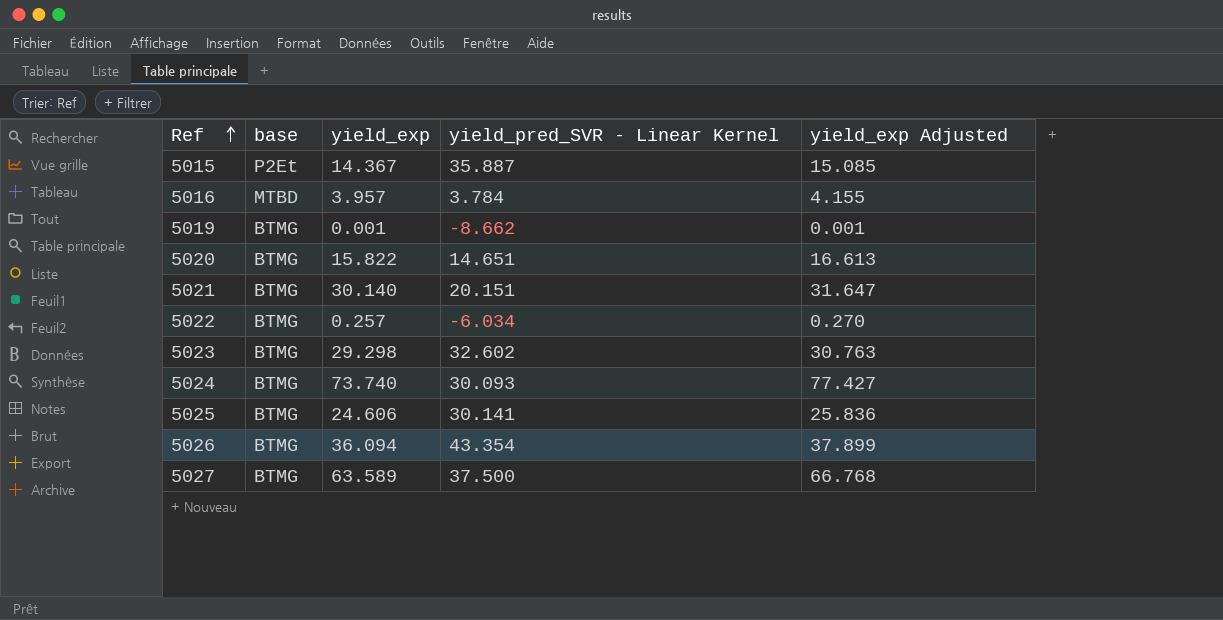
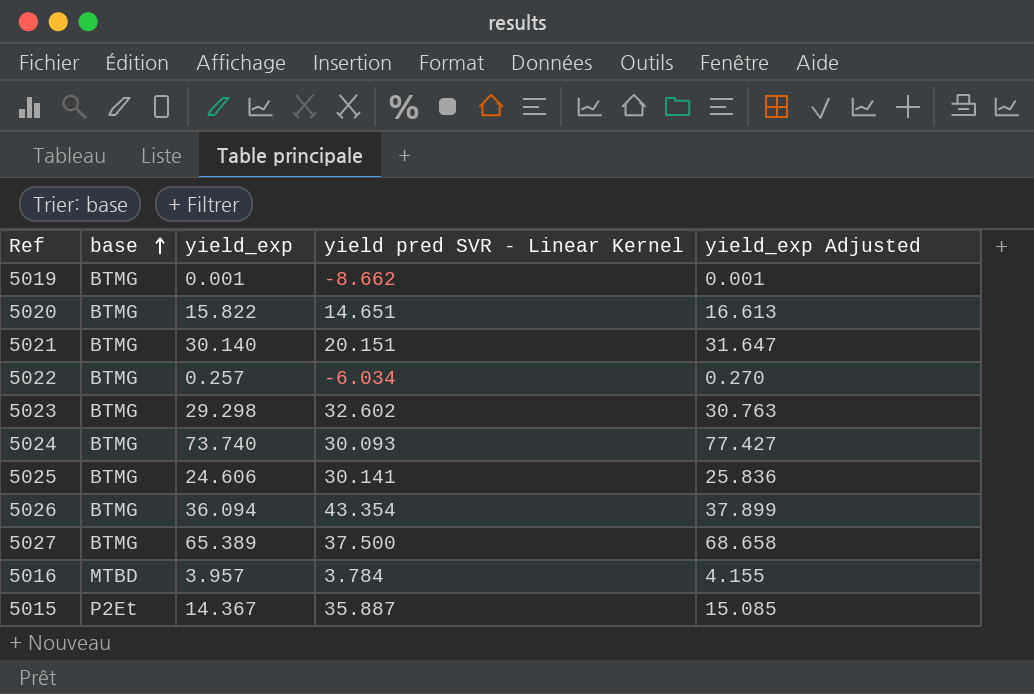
row order: Ref ascending -> base ascending
column name: yield_pred_SVR - Linear Kernel -> yield pred SVR - Linear Kernel
5027 | yield_exp: 63.589 -> 65.389
5027 | yield_exp Adjusted: 66.768 -> 68.658

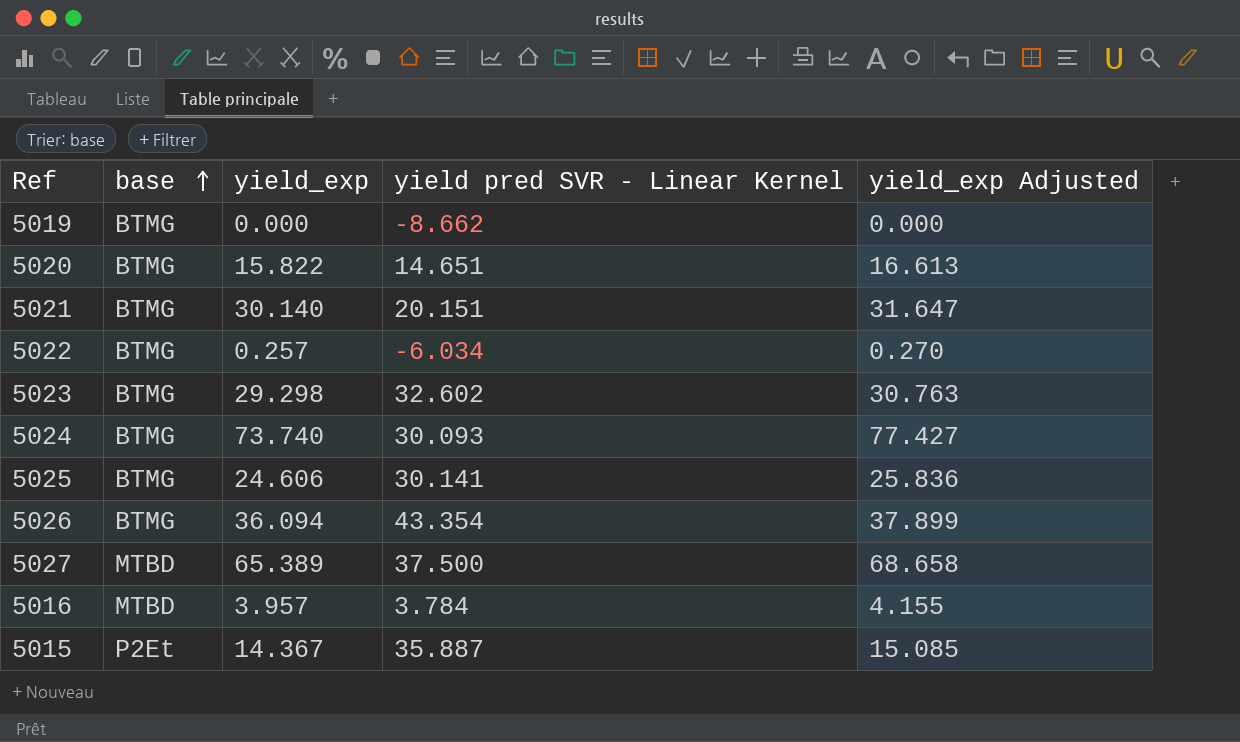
5019 | yield_exp: 0.001 -> 0.000
5019 | yield_exp Adjusted: 0.001 -> 0.000
5027 | base: BTMG -> MTBD

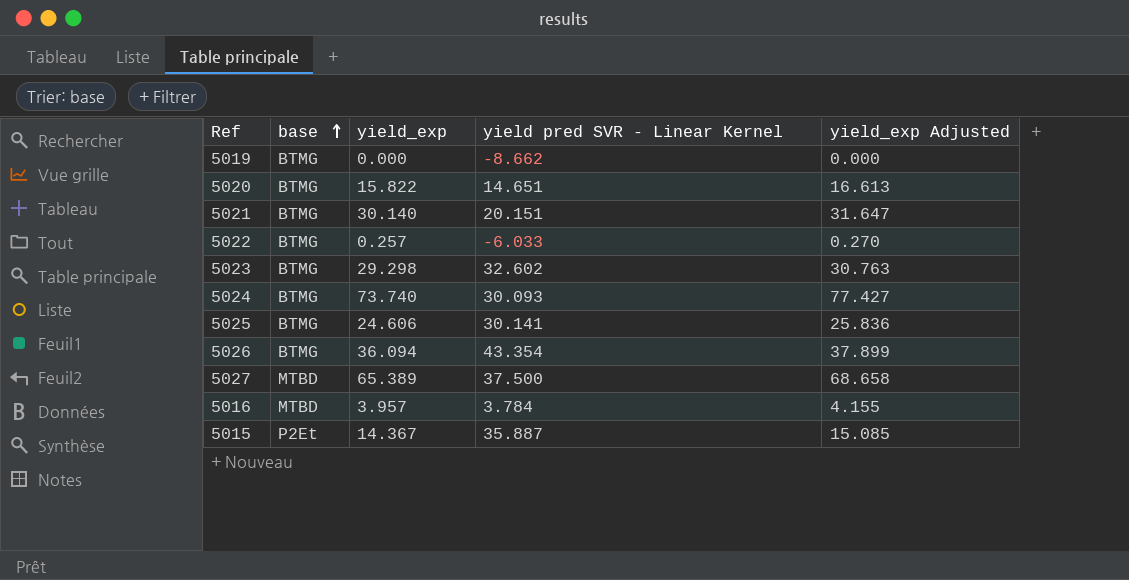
5022 | yield pred SVR - Linear Kernel: -6.034 -> -6.033

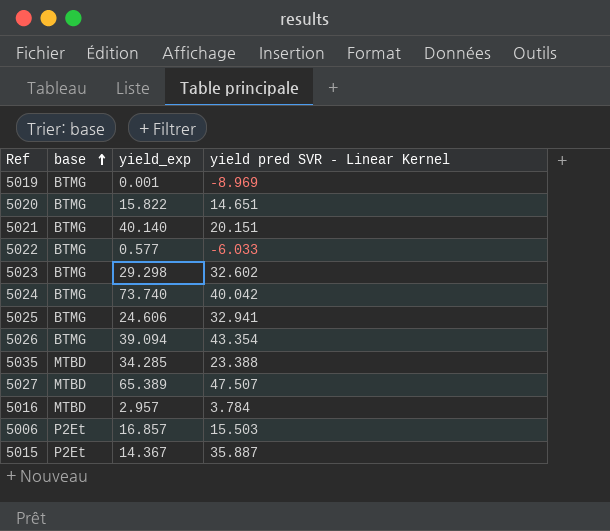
column yield_exp Adjusted | formula: [yield_exp] * 1.05 -> none
5019 | yield_exp: 0.000 -> 0.001
5019 | yield pred SVR - Linear Kernel: -8.662 -> -8.969
5021 | yield_exp: 30.140 -> 40.140
5022 | yield_exp: 0.257 -> 0.577
5024 | yield pred SVR - Linear Kernel: 30.093 -> 40.042
5025 | yield pred SVR - Linear Kernel: 30.141 -> 32.941
5026 | yield_exp: 36.094 -> 39.094
row 5035: none -> MTBD | 34.285 | 23.388
5027 | yield pred SVR - Linear Kernel: 37.500 -> 47.507
5016 | yield_exp: 3.957 -> 2.957
row 5006: none -> P2Et | 16.857 | 15.503

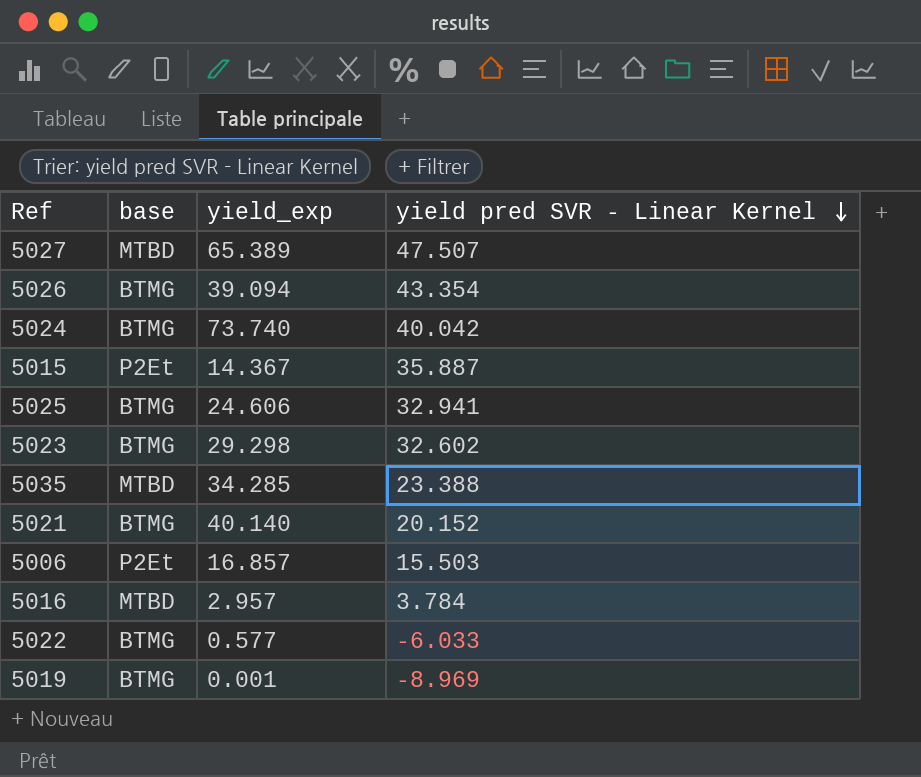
row order: base ascending -> yield pred SVR - Linear Kernel descending
row 5020: BTMG | 15.822 | 14.651 -> none
5021 | yield pred SVR - Linear Kernel: 20.151 -> 20.152

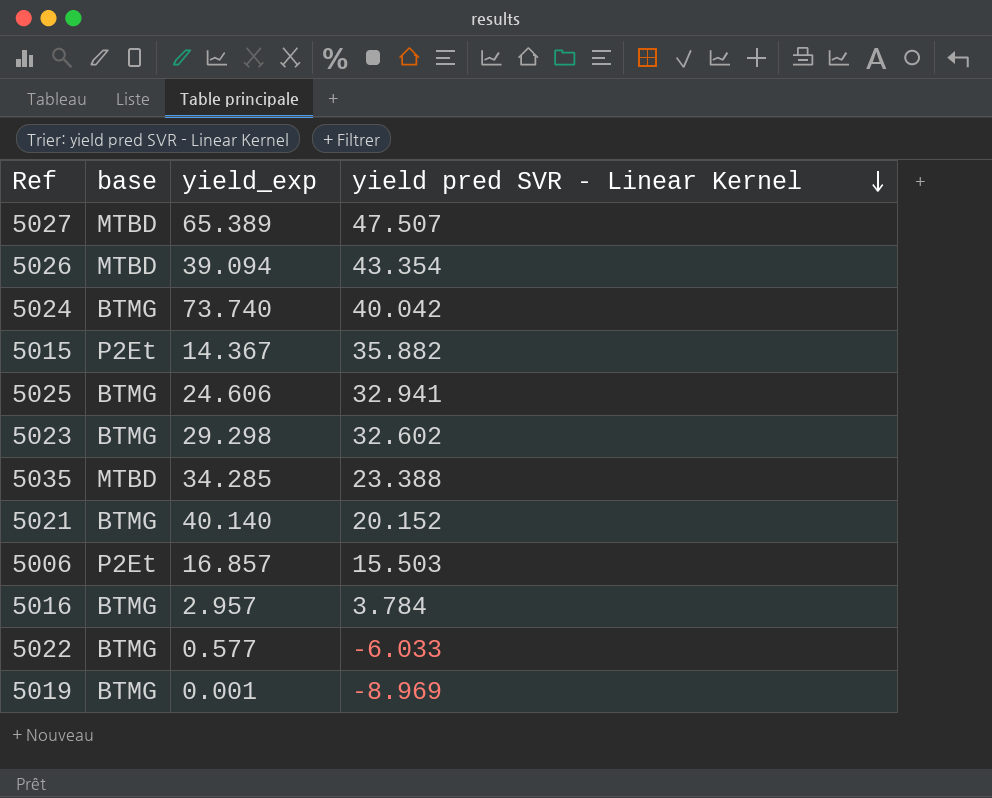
5026 | base: BTMG -> MTBD
5015 | yield pred SVR - Linear Kernel: 35.887 -> 35.882
5016 | base: MTBD -> BTMG

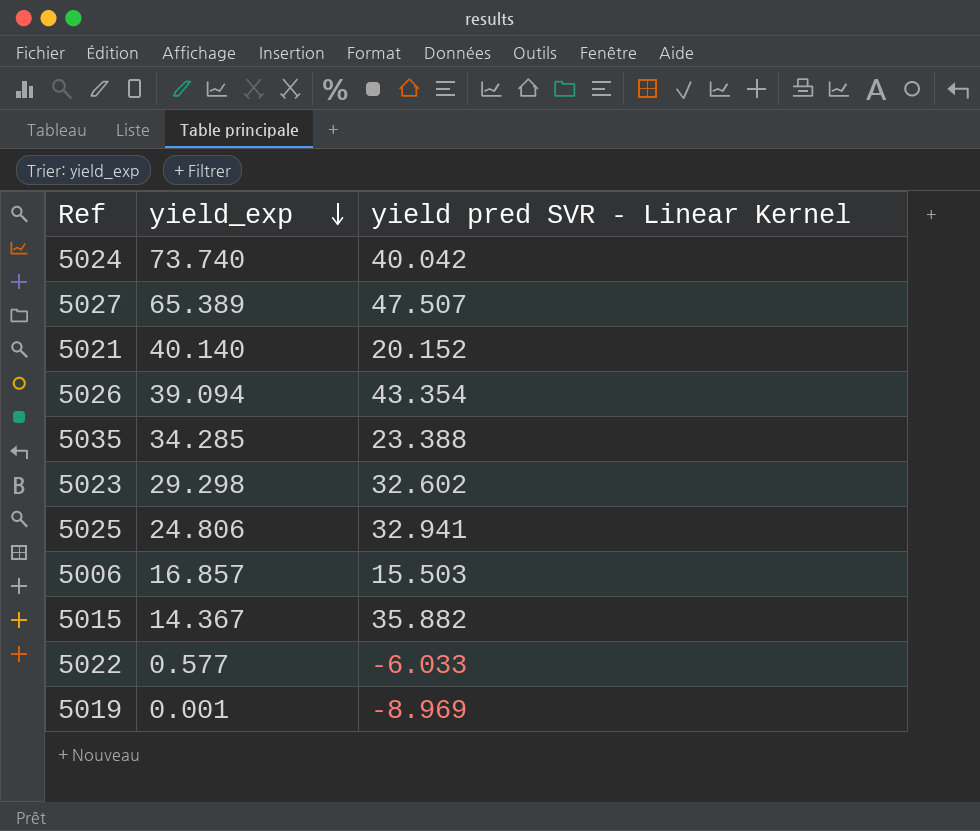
row order: yield pred SVR - Linear Kernel descending -> yield_exp descending
column base | position: 2 -> none
row 5016: BTMG | 2.957 | 3.784 -> none
5025 | yield_exp: 24.606 -> 24.806

